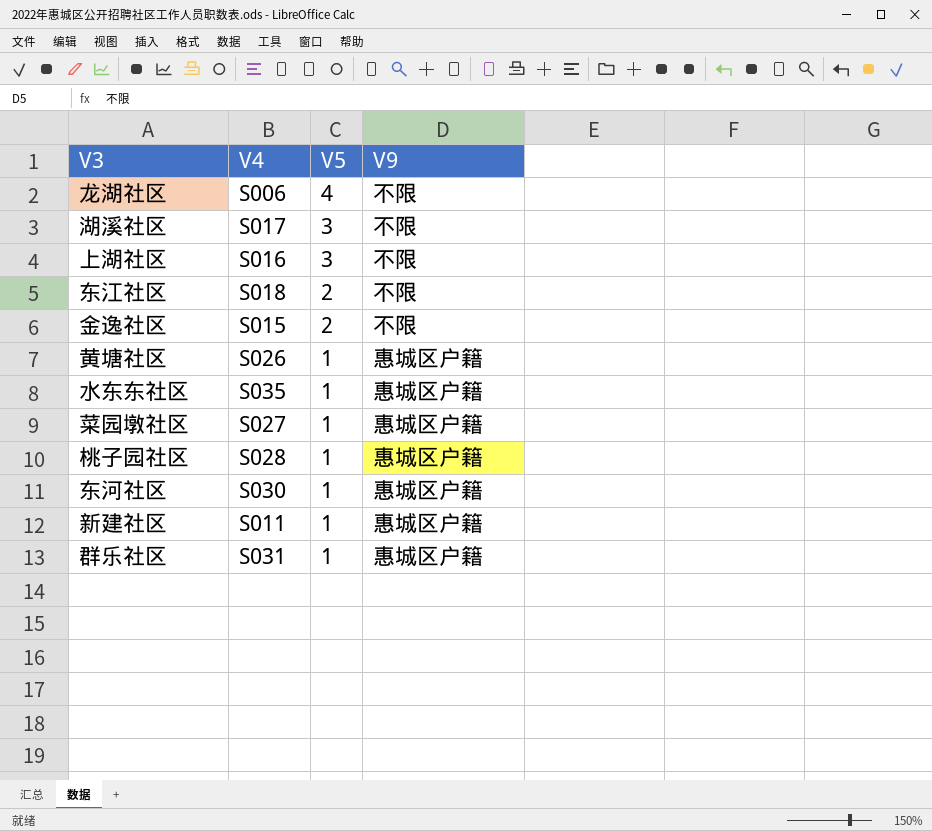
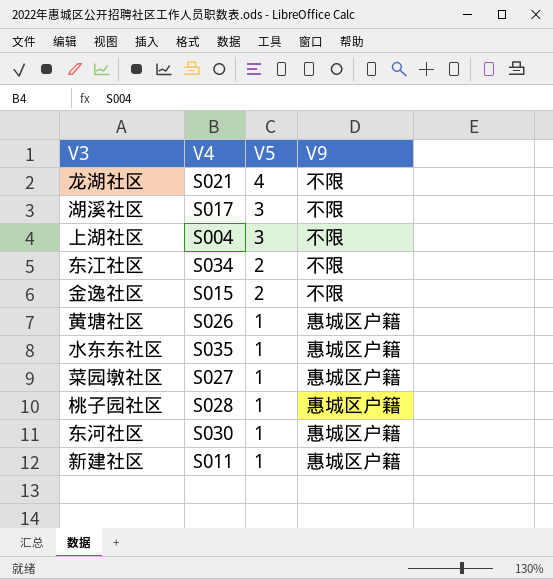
row 群乐社区: S031 | 1 | 惠城区户籍 -> none
龙湖社区 | V4: S006 -> S021
上湖社区 | V4: S016 -> S004
东江社区 | V4: S018 -> S034

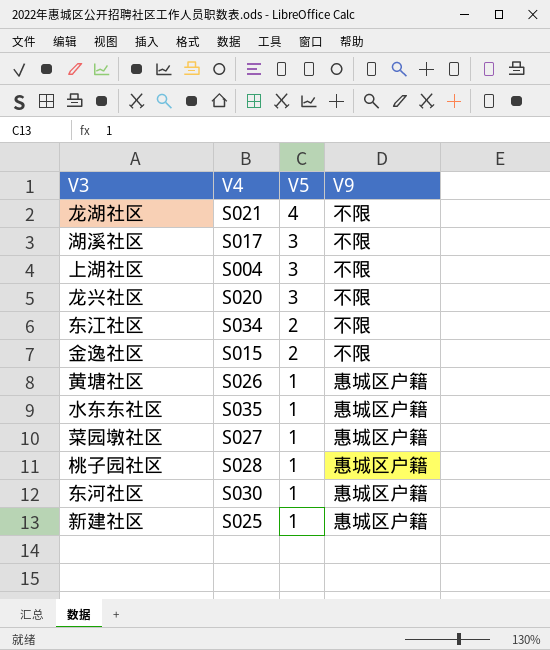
row 龙兴社区: none -> S020 | 3 | 不限
新建社区 | V4: S011 -> S025

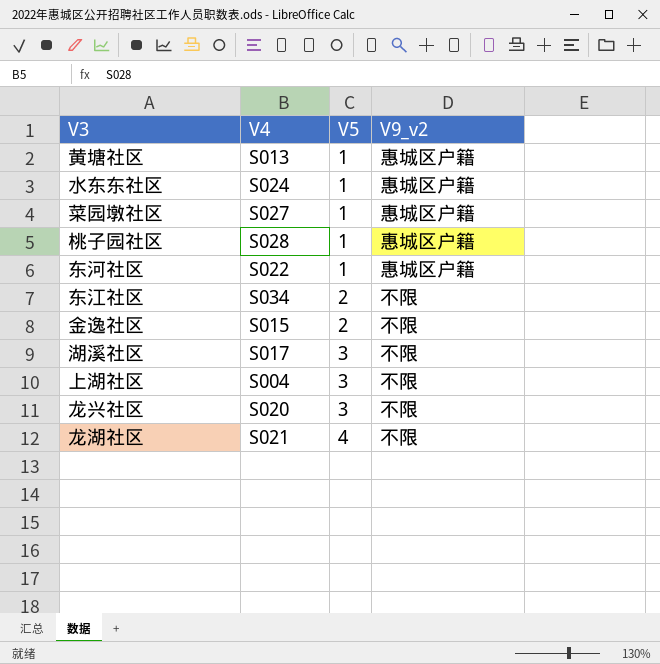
row order: V5 descending -> V5 ascending
column name: V9 -> V9_v2
row 新建社区: S025 | 1 | 惠城区户籍 -> none
黄塘社区 | V4: S026 -> S013
水东东社区 | V4: S035 -> S024
东河社区 | V4: S030 -> S022

